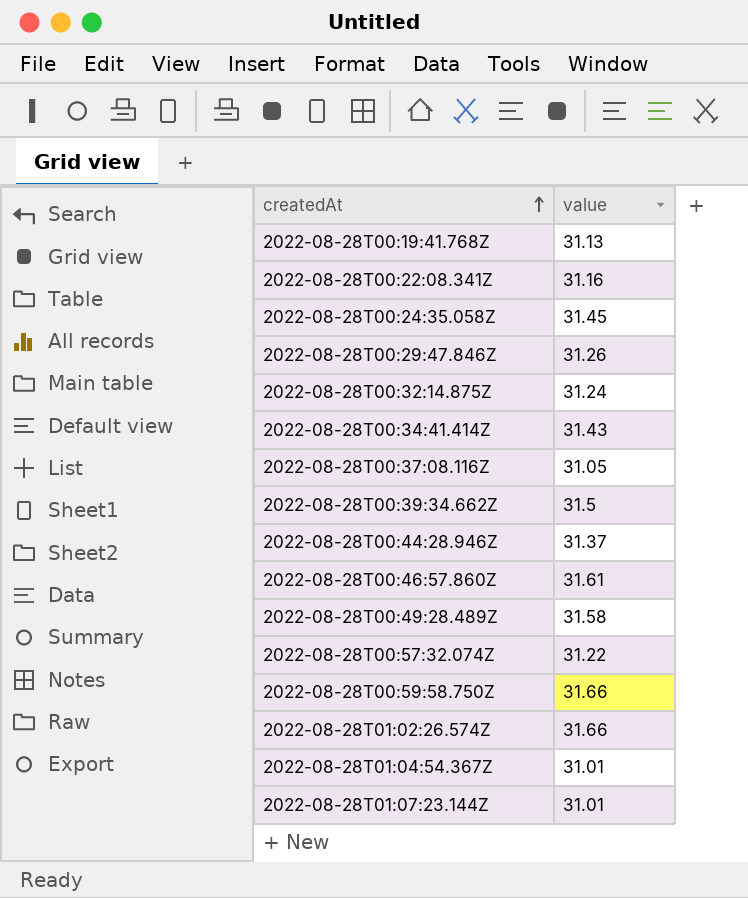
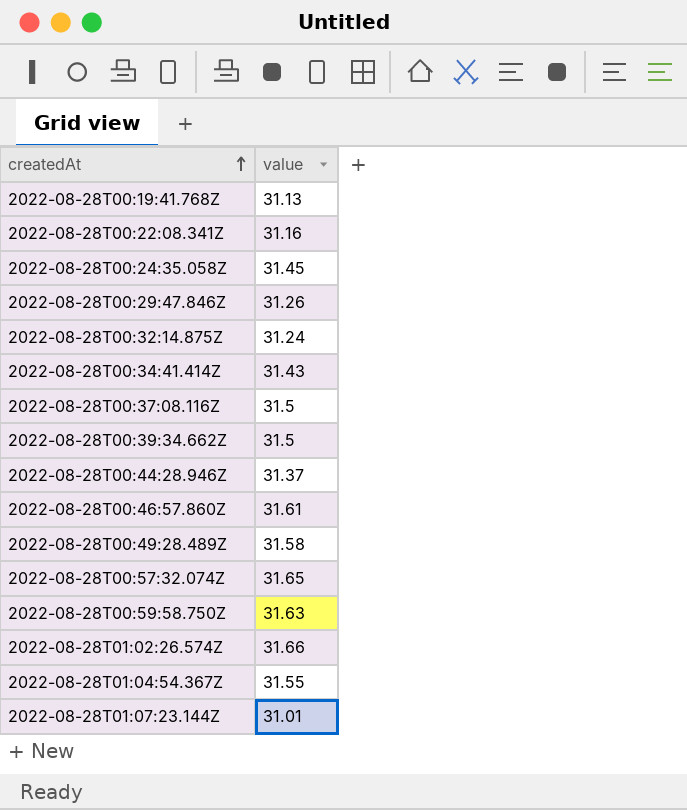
2022-08-28T00:37:08.116Z | value: 31.05 -> 31.5
2022-08-28T00:57:32.074Z | value: 31.22 -> 31.65
2022-08-28T00:59:58.750Z | value: 31.66 -> 31.63
2022-08-28T01:04:54.367Z | value: 31.01 -> 31.55

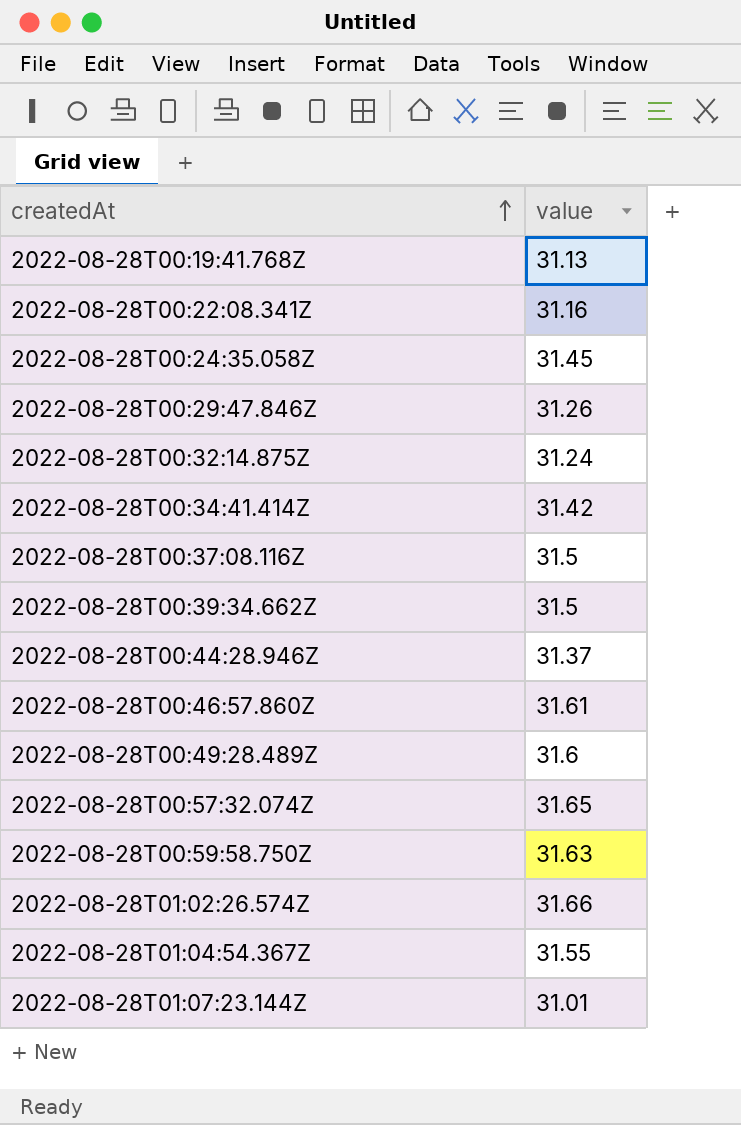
2022-08-28T00:34:41.414Z | value: 31.43 -> 31.42
2022-08-28T00:49:28.489Z | value: 31.58 -> 31.6

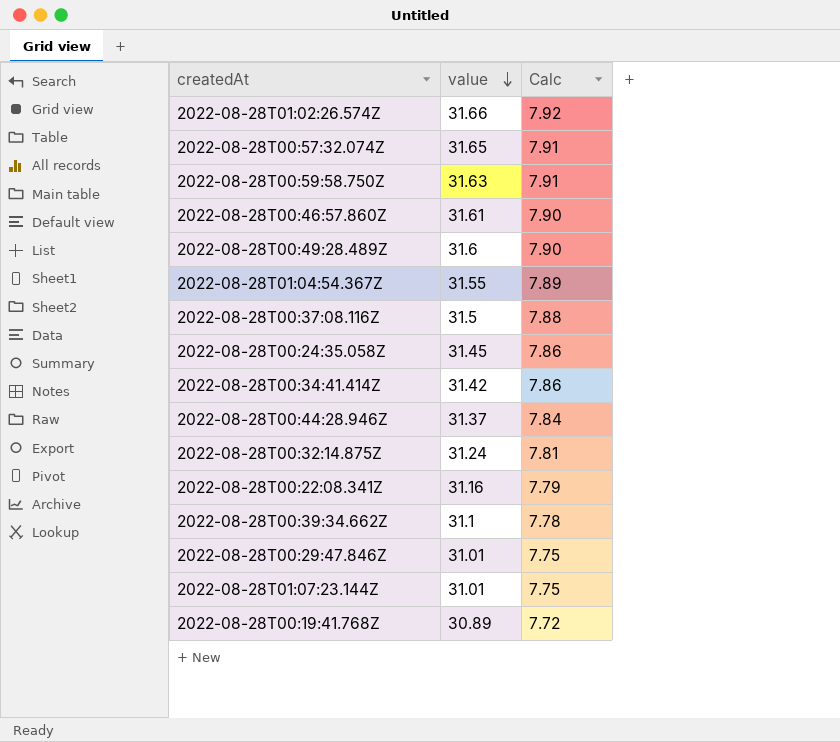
row order: createdAt ascending -> value descending
column Calc | formula: none -> [value] * 0.25
2022-08-28T00:39:34.662Z | value: 31.5 -> 31.1
2022-08-28T00:29:47.846Z | value: 31.26 -> 31.01
2022-08-28T00:19:41.768Z | value: 31.13 -> 30.89

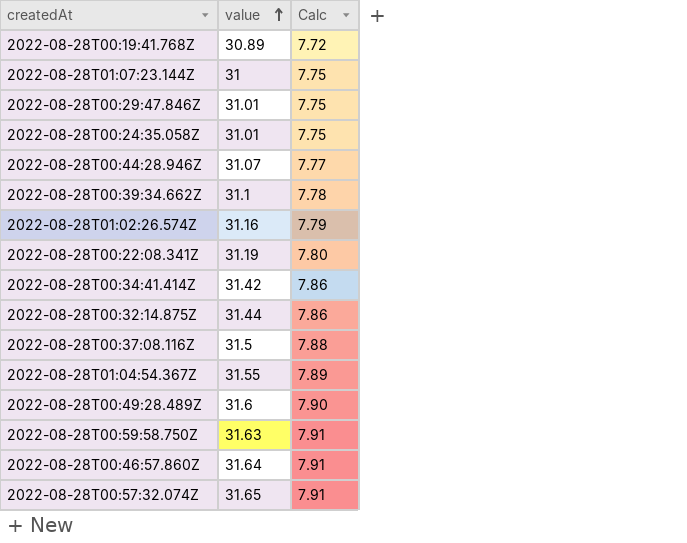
row order: value descending -> value ascending
2022-08-28T01:07:23.144Z | value: 31.01 -> 31
2022-08-28T00:24:35.058Z | value: 31.45 -> 31.01
2022-08-28T00:24:35.058Z | Calc: 7.86 -> 7.75
2022-08-28T00:44:28.946Z | value: 31.37 -> 31.07
2022-08-28T00:44:28.946Z | Calc: 7.84 -> 7.77
2022-08-28T01:02:26.574Z | value: 31.66 -> 31.16
2022-08-28T01:02:26.574Z | Calc: 7.92 -> 7.79
2022-08-28T00:22:08.341Z | value: 31.16 -> 31.19
2022-08-28T00:22:08.341Z | Calc: 7.79 -> 7.80
2022-08-28T00:32:14.875Z | value: 31.24 -> 31.44
2022-08-28T00:32:14.875Z | Calc: 7.81 -> 7.86
2022-08-28T00:46:57.860Z | value: 31.61 -> 31.64
2022-08-28T00:46:57.860Z | Calc: 7.90 -> 7.91

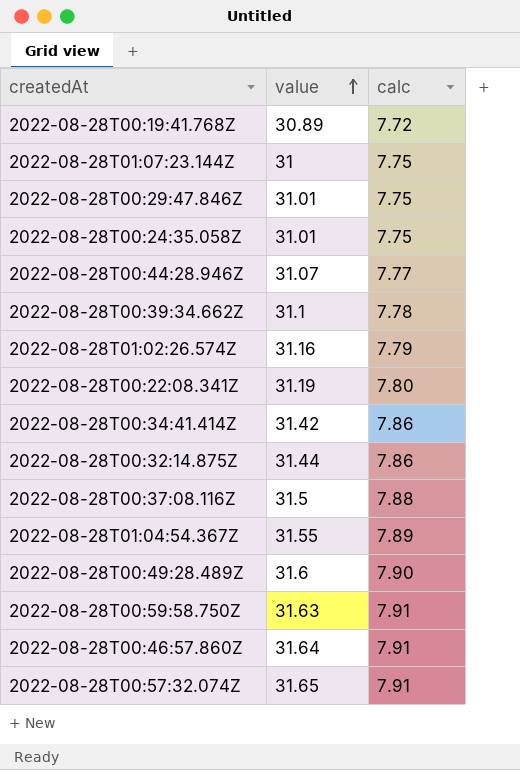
column name: Calc -> calc

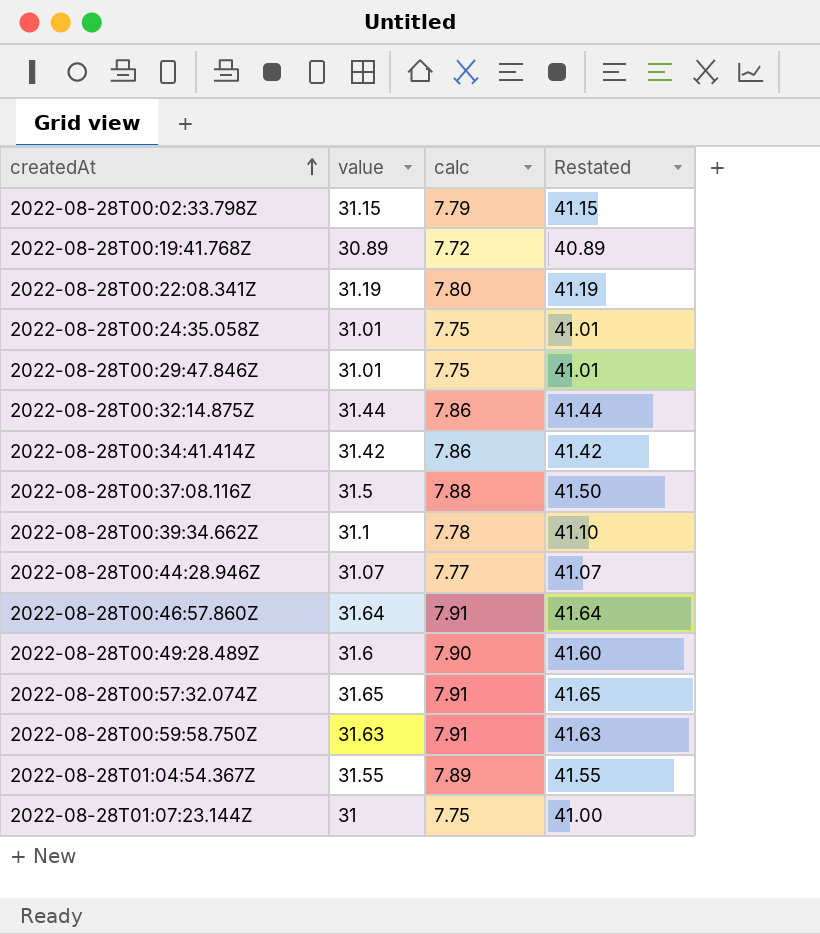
row order: value ascending -> createdAt ascending
column Restated | formula: none -> [value] + 10
row 2022-08-28T01:02:26.574Z: 31.16 | 7.79 -> none
row 2022-08-28T00:02:33.798Z: none -> 31.15 | 7.79 | 41.15

